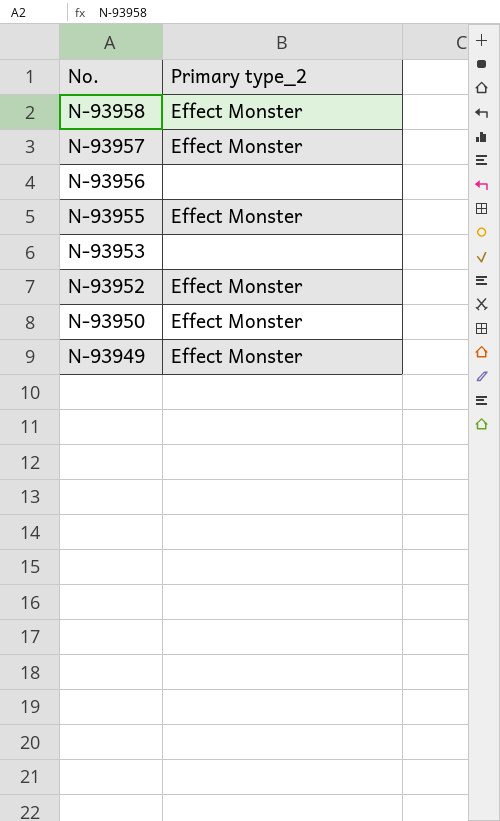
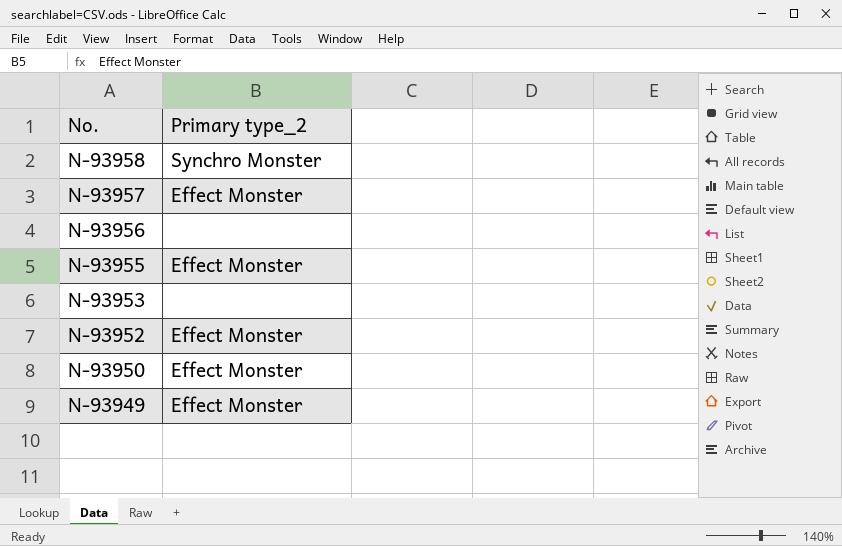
N-93958 | Primary type_2: Effect Monster -> Synchro Monster

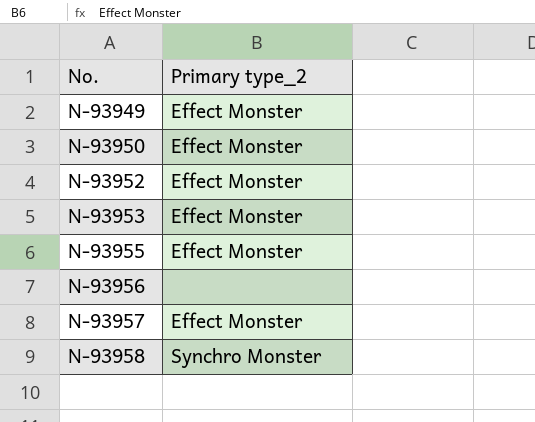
row order: No. descending -> No. ascending
N-93953 | Primary type_2: none -> Effect Monster

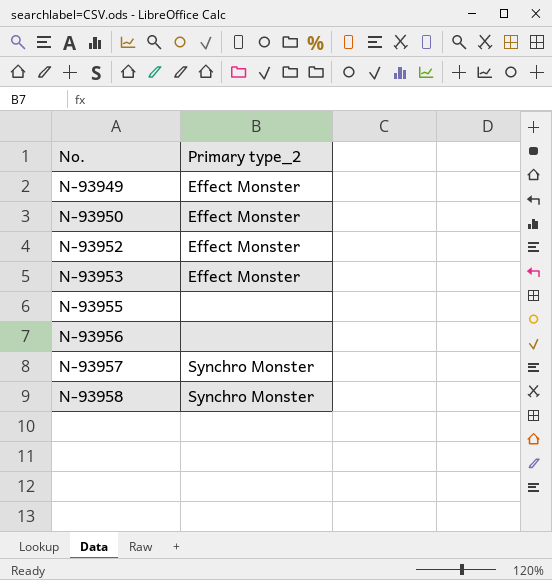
N-93955 | Primary type_2: Effect Monster -> none
N-93957 | Primary type_2: Effect Monster -> Synchro Monster

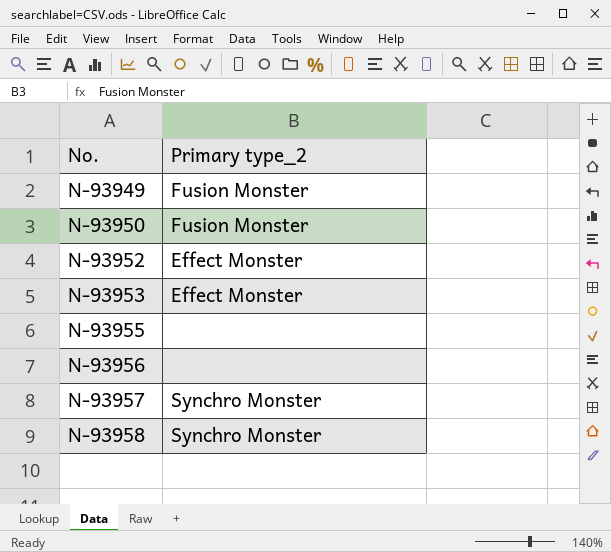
N-93949 | Primary type_2: Effect Monster -> Fusion Monster
N-93950 | Primary type_2: Effect Monster -> Fusion Monster

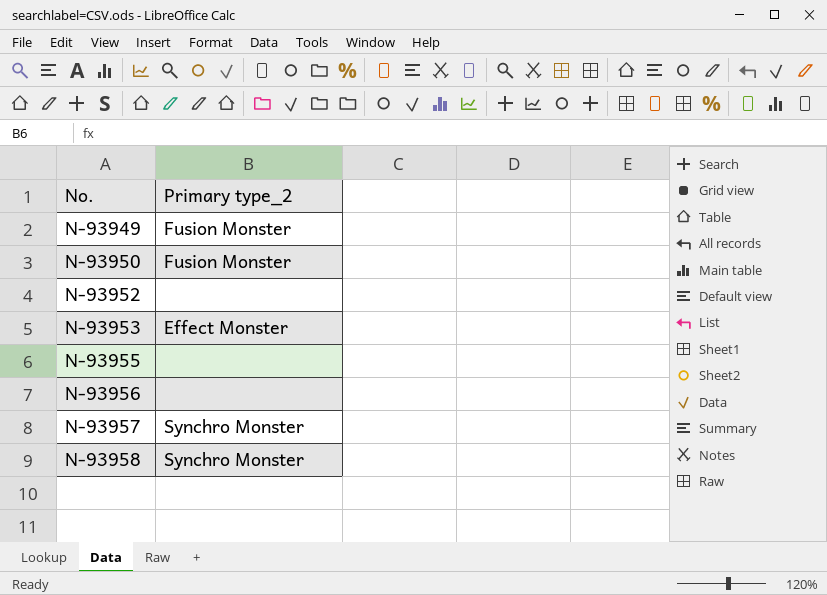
N-93952 | Primary type_2: Effect Monster -> none

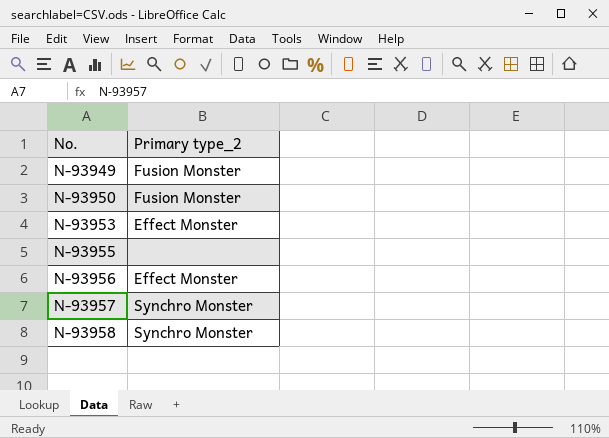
row N-93952: none -> none
N-93956 | Primary type_2: none -> Effect Monster

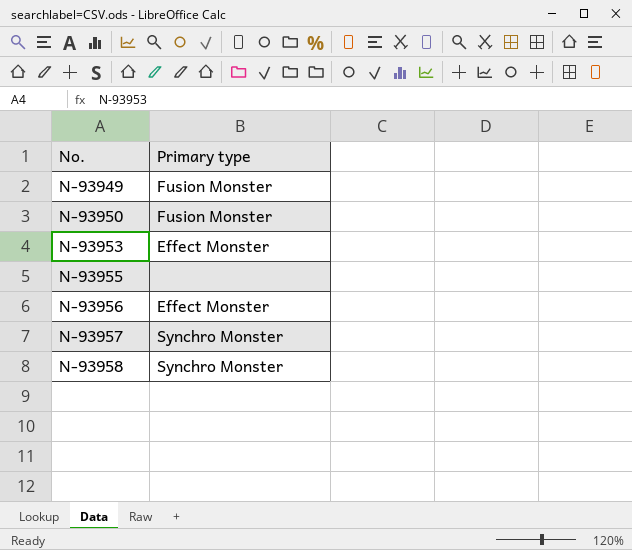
column name: Primary type_2 -> Primary type

